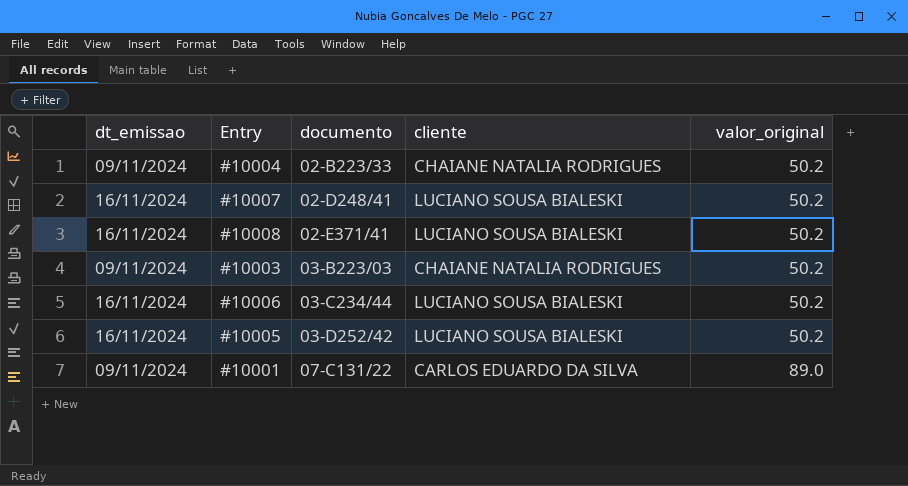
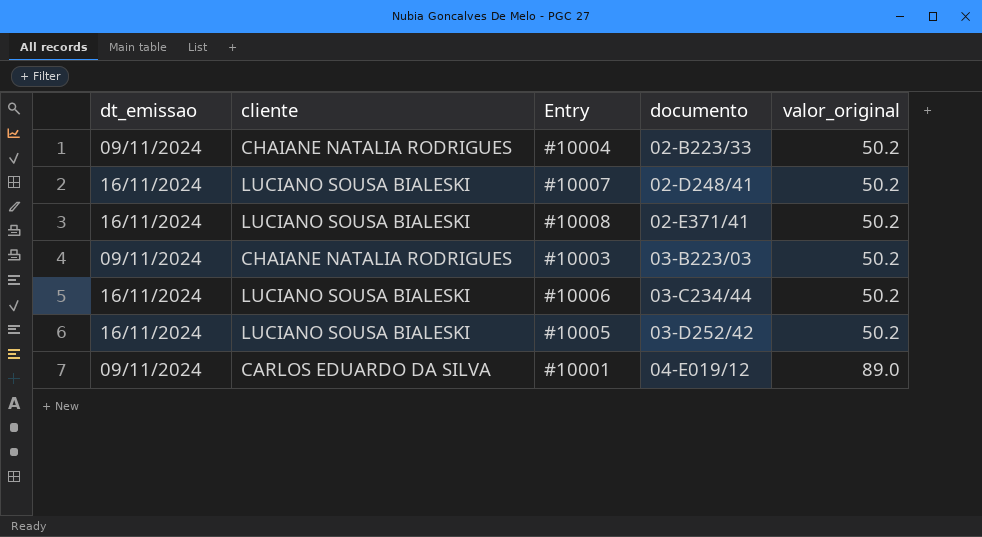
column cliente | position: 4 -> 2
#10001 | documento: 07-C131/22 -> 04-E019/12

